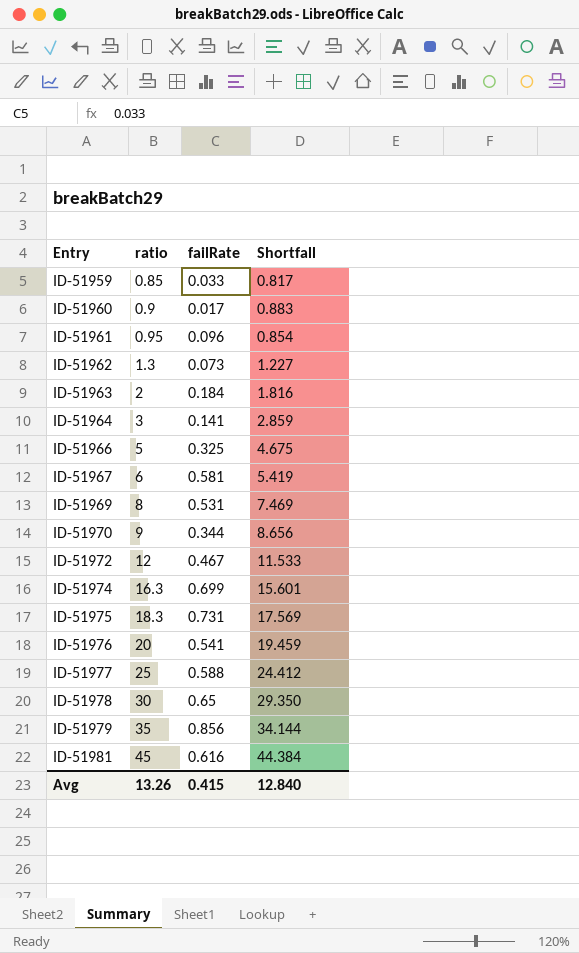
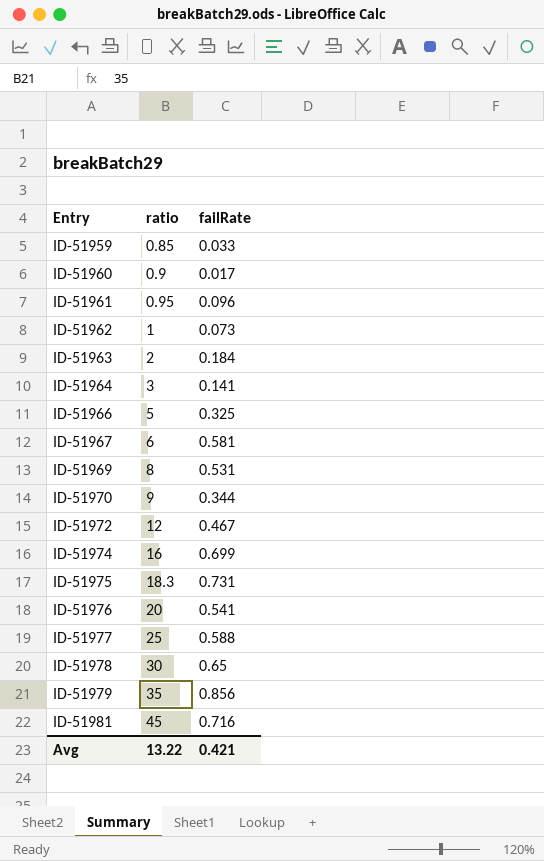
column Shortfall | formula: [ratio] - [failRate] -> none
ID-51962 | ratio: 1.3 -> 1
ID-51974 | ratio: 16.3 -> 16
ID-51981 | failRate: 0.616 -> 0.716
Avg | ratio: 13.26 -> 13.22
Avg | failRate: 0.415 -> 0.421

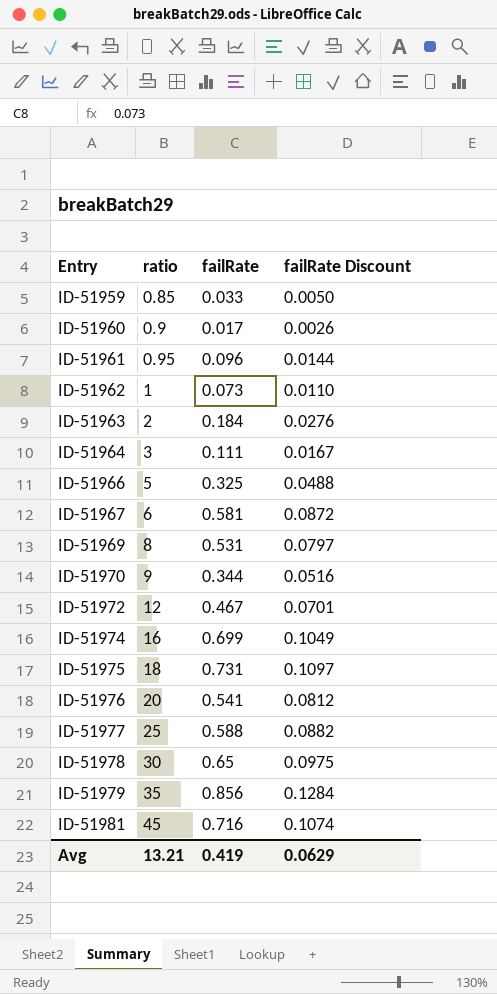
column failRate Discount | formula: none -> [failRate] * 0.15
ID-51964 | failRate: 0.141 -> 0.111
ID-51975 | ratio: 18.3 -> 18
Avg | ratio: 13.22 -> 13.21
Avg | failRate: 0.421 -> 0.419

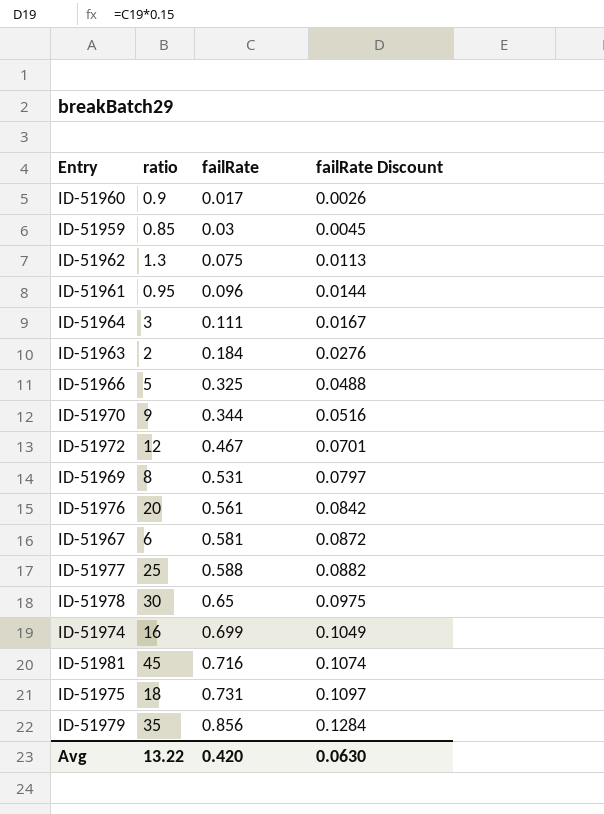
row order: Entry ascending -> failRate ascending
ID-51959 | failRate: 0.033 -> 0.03
ID-51959 | failRate Discount: 0.0050 -> 0.0045
ID-51962 | ratio: 1 -> 1.3
ID-51962 | failRate: 0.073 -> 0.075
ID-51962 | failRate Discount: 0.0110 -> 0.0113
ID-51976 | failRate: 0.541 -> 0.561
ID-51976 | failRate Discount: 0.0812 -> 0.0842
Avg | ratio: 13.21 -> 13.22
Avg | failRate: 0.419 -> 0.420
Avg | failRate Discount: 0.0629 -> 0.0630

